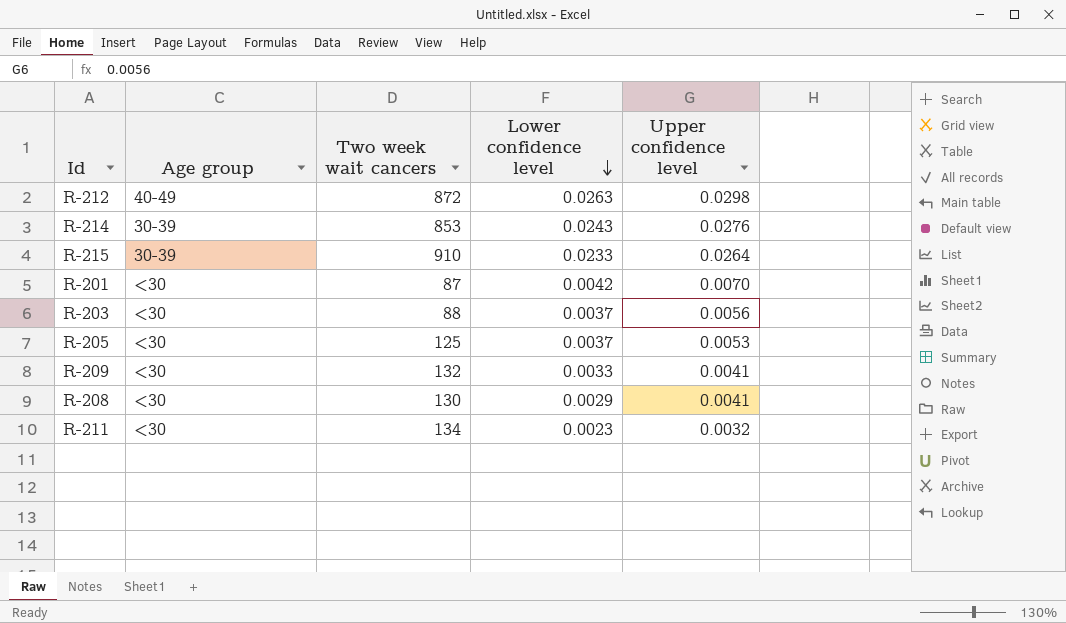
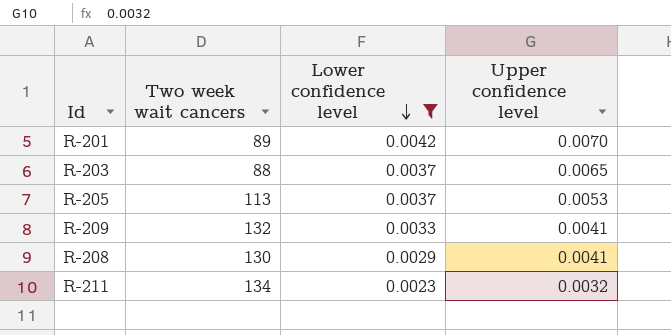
filter: none -> Lower confidence level <= 0.0042
column Age group | position: 2 -> none
R-201 | Two week wait cancers: 87 -> 89
R-203 | Upper confidence level: 0.0056 -> 0.0065
R-205 | Two week wait cancers: 125 -> 113

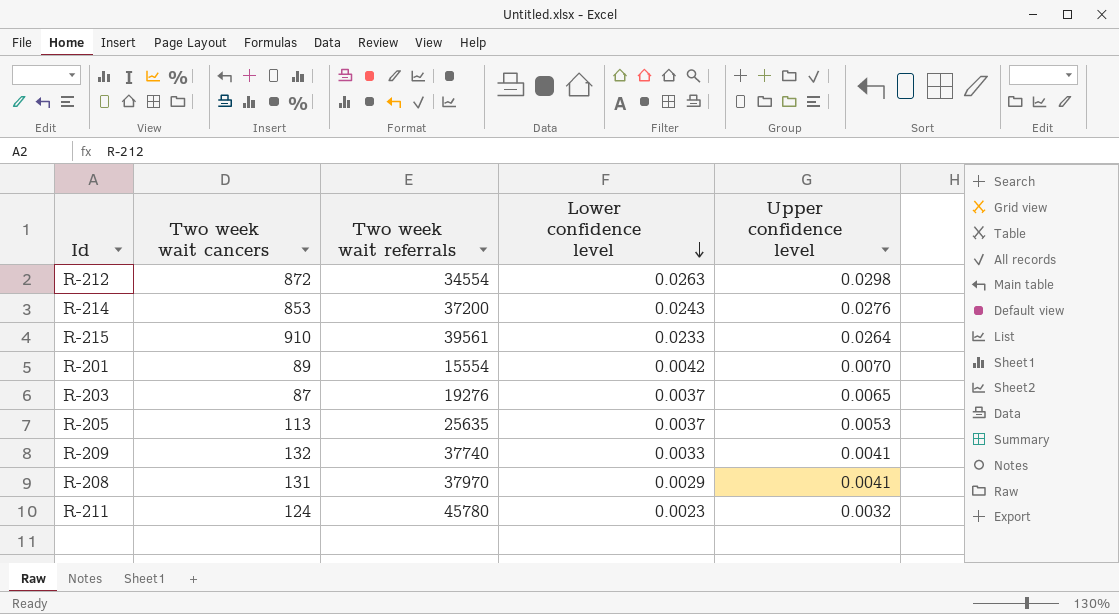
filter: Lower confidence level <= 0.0042 -> none
column Two week wait referrals | position: none -> 3
R-203 | Two week wait cancers: 88 -> 87
R-208 | Two week wait cancers: 130 -> 131
R-211 | Two week wait cancers: 134 -> 124

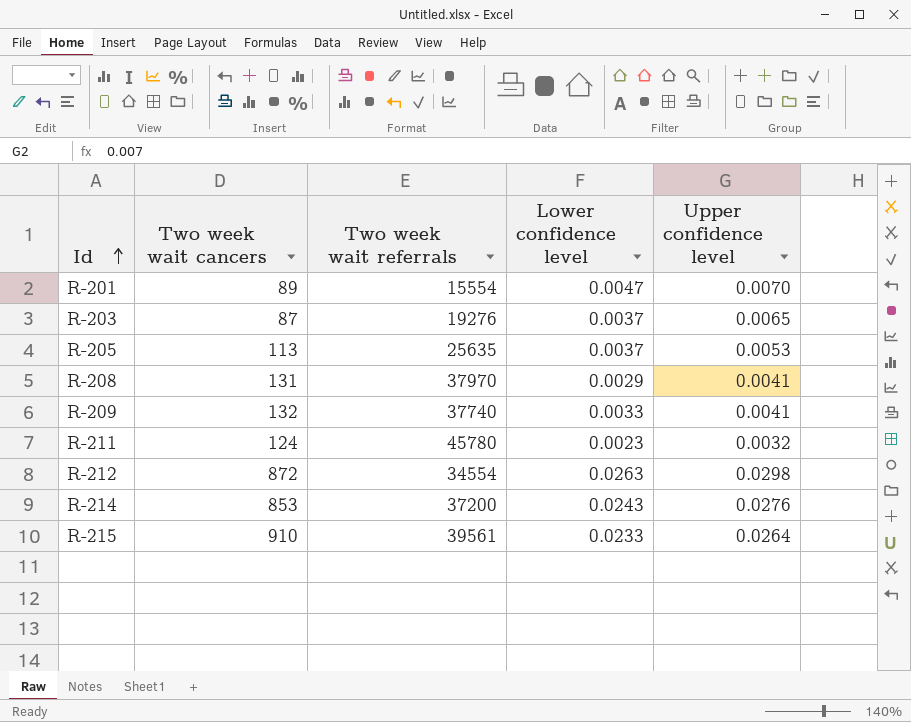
row order: Lower confidence level descending -> Id ascending
R-201 | Lower confidence level: 0.0042 -> 0.0047

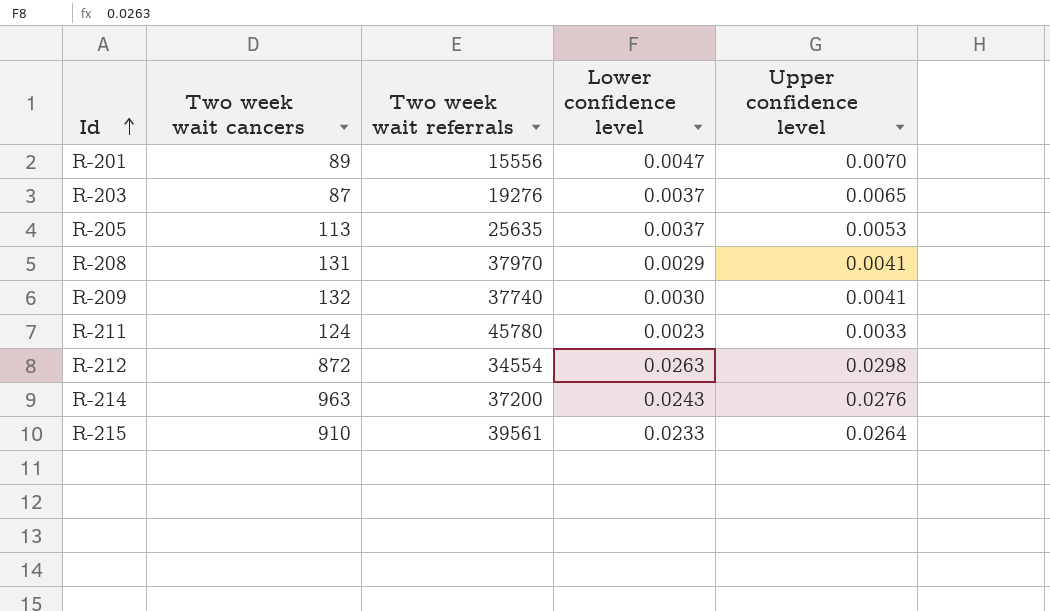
R-201 | Two week wait referrals: 15554 -> 15556
R-209 | Lower confidence level: 0.0033 -> 0.0030
R-211 | Upper confidence level: 0.0032 -> 0.0033
R-214 | Two week wait cancers: 853 -> 963

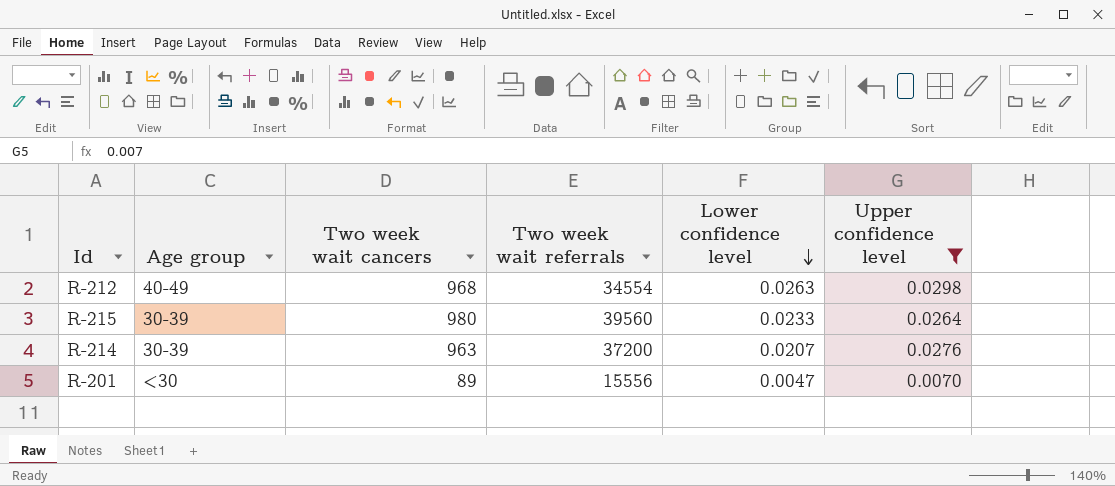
filter: none -> Upper confidence level >= 0.0070
row order: Id ascending -> Lower confidence level descending
column Age group | position: none -> 2
R-212 | Two week wait cancers: 872 -> 968
R-215 | Two week wait cancers: 910 -> 980
R-215 | Two week wait referrals: 39561 -> 39560
R-214 | Lower confidence level: 0.0243 -> 0.0207

